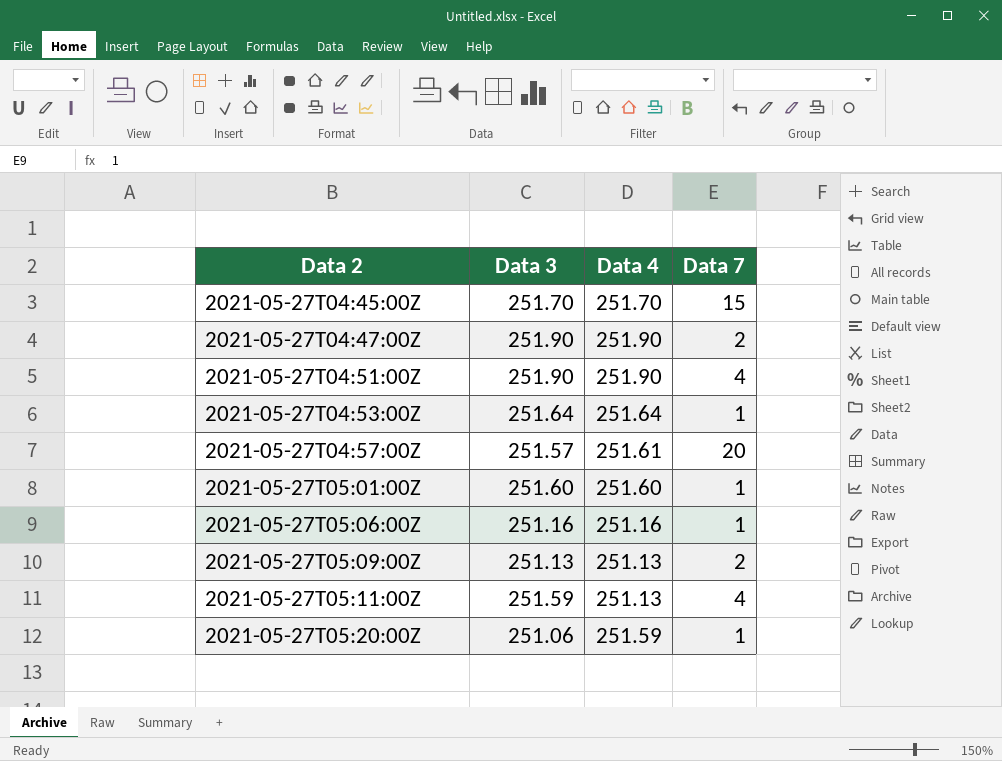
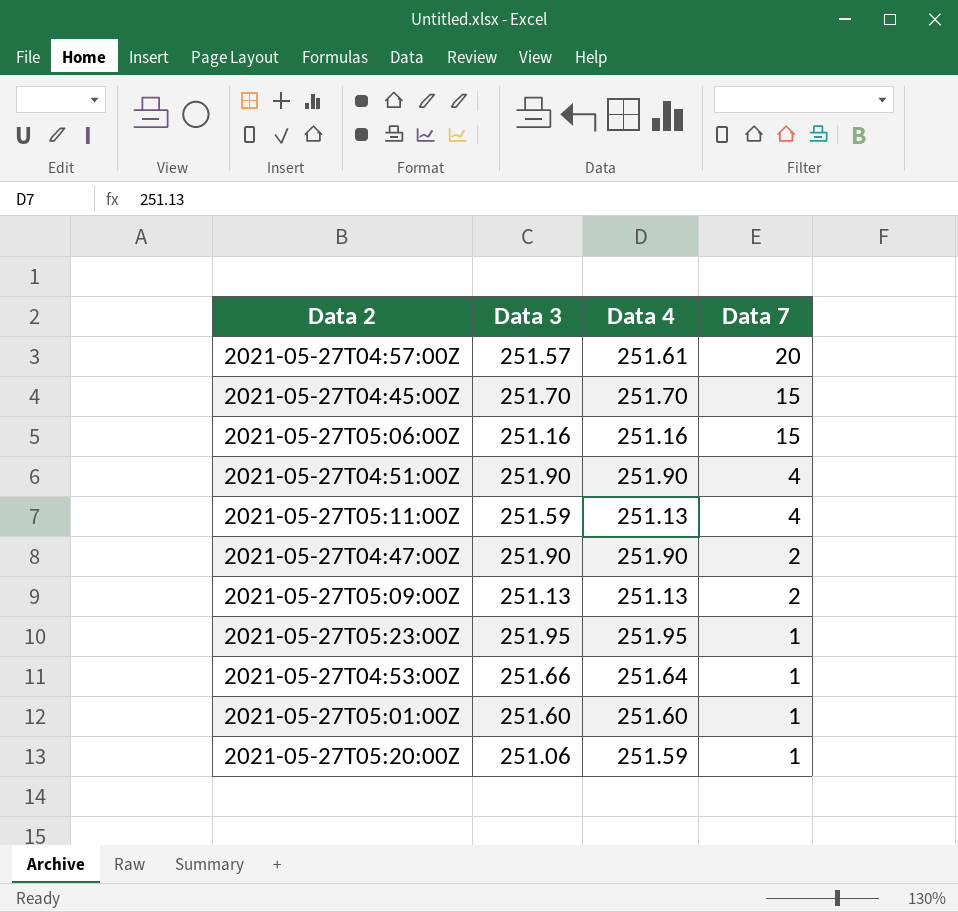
row order: Data 2 ascending -> Data 7 descending
2021-05-27T05:06:00Z | Data 7: 1 -> 15
row 2021-05-27T05:23:00Z: none -> 251.95 | 251.95 | 1
2021-05-27T04:53:00Z | Data 3: 251.64 -> 251.66

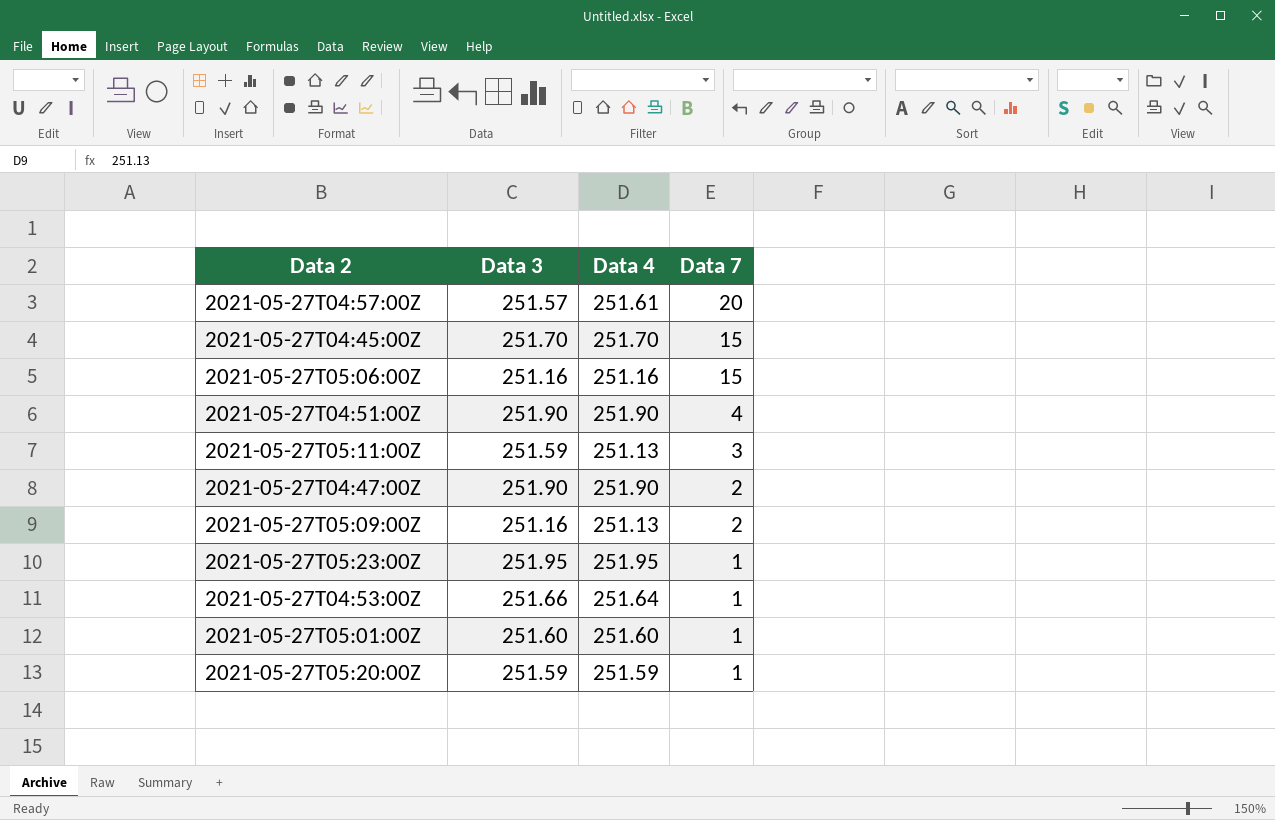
2021-05-27T05:11:00Z | Data 7: 4 -> 3
2021-05-27T05:09:00Z | Data 3: 251.13 -> 251.16
2021-05-27T05:20:00Z | Data 3: 251.06 -> 251.59

